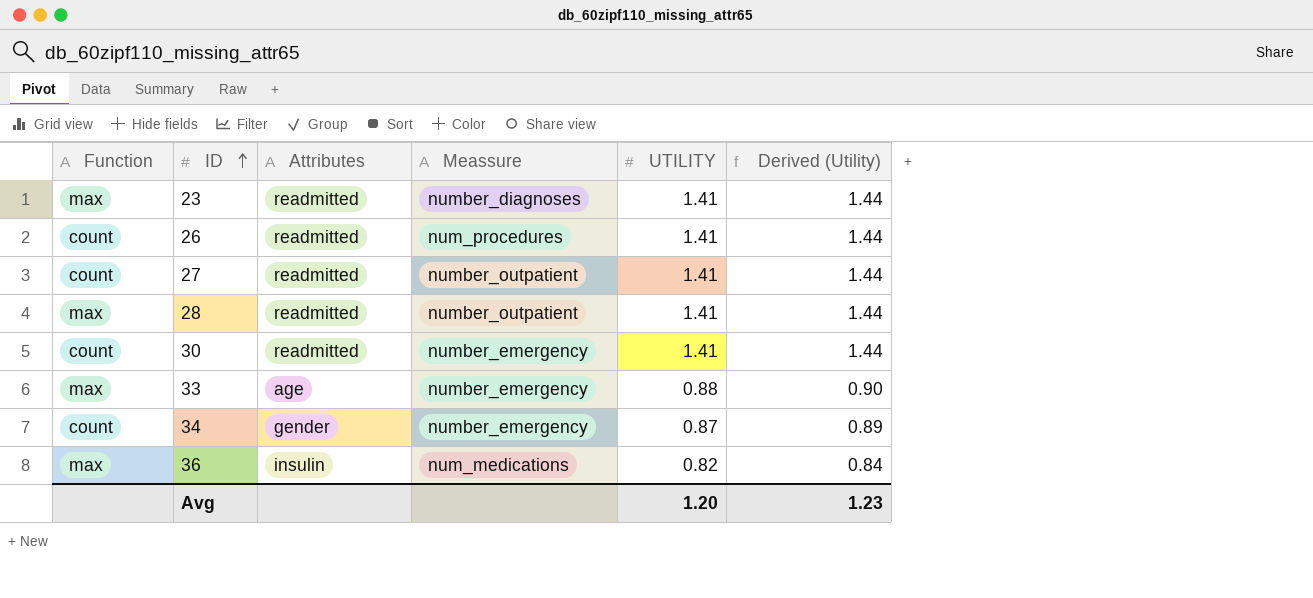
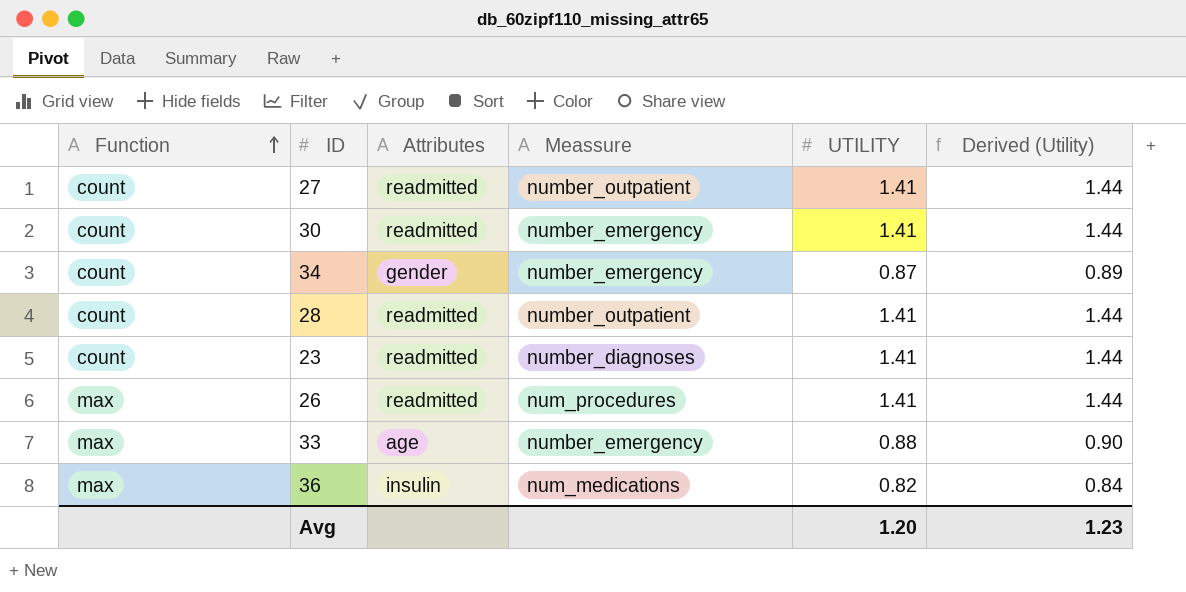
row order: ID ascending -> Function ascending
28 | Function: max -> count
23 | Function: max -> count
26 | Function: count -> max

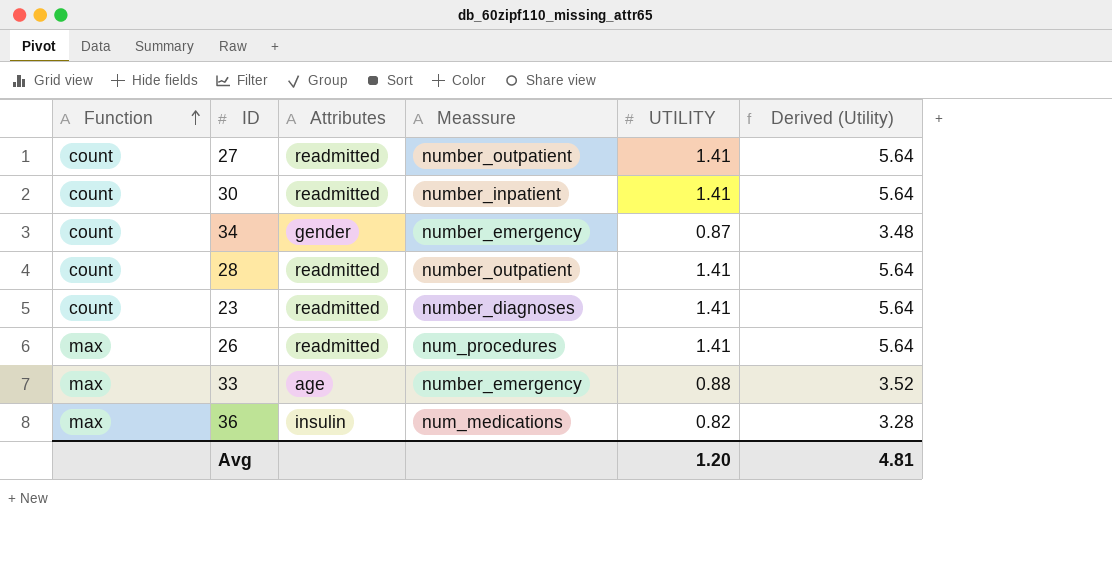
column Derived (Utility) | formula: [UTILITY] * 1.02 -> [UTILITY] * 4
30 | Meassure: number_emergency -> number_inpatient
Avg | Derived (Utility): 1.23 -> 4.81

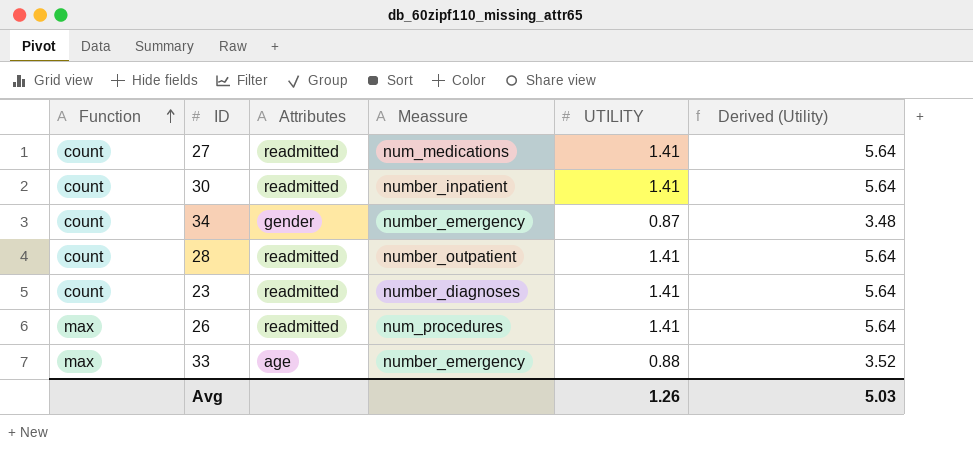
row 36: max | insulin | num_medications | 0.82 | 3.28 -> none
27 | Meassure: number_outpatient -> num_medications
Avg | UTILITY: 1.20 -> 1.26
Avg | Derived (Utility): 4.81 -> 5.03

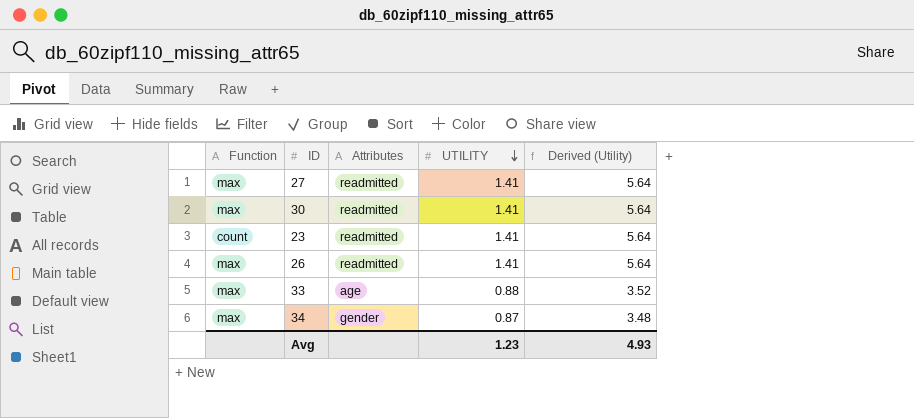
row order: Function ascending -> UTILITY descending
column Meassure | position: 4 -> none
row 28: count | readmitted | number_outpatient | 1.41 | 5.64 -> none
27 | Function: count -> max
30 | Function: count -> max
34 | Function: count -> max
Avg | UTILITY: 1.26 -> 1.23
Avg | Derived (Utility): 5.03 -> 4.93

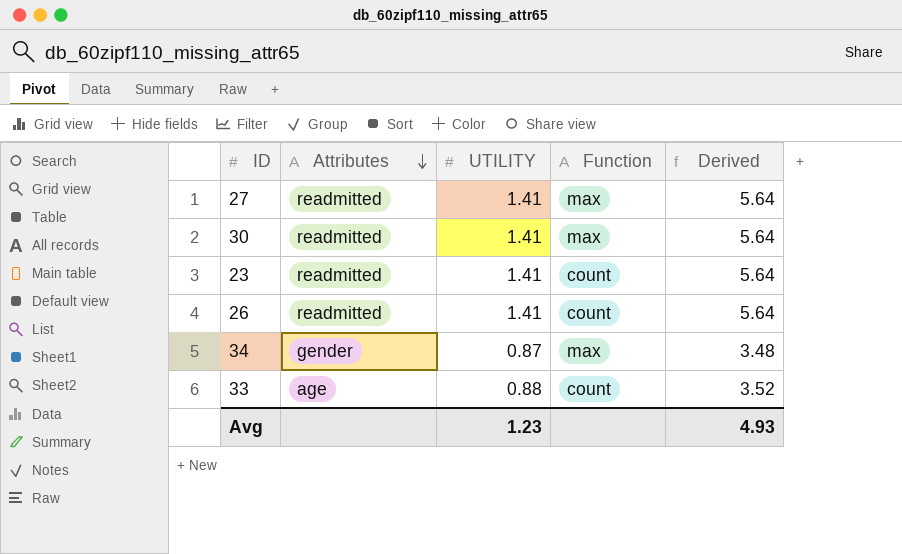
row order: UTILITY descending -> Attributes descending
column Function | position: 1 -> 4
column name: Derived (Utility) -> Derived
26 | Function: max -> count
33 | Function: max -> count

